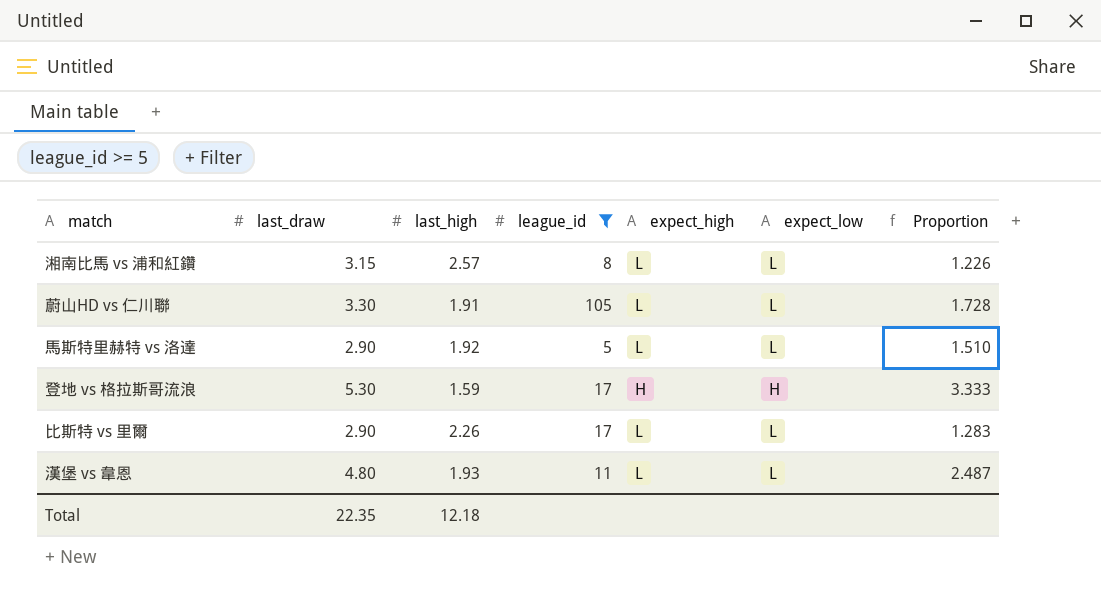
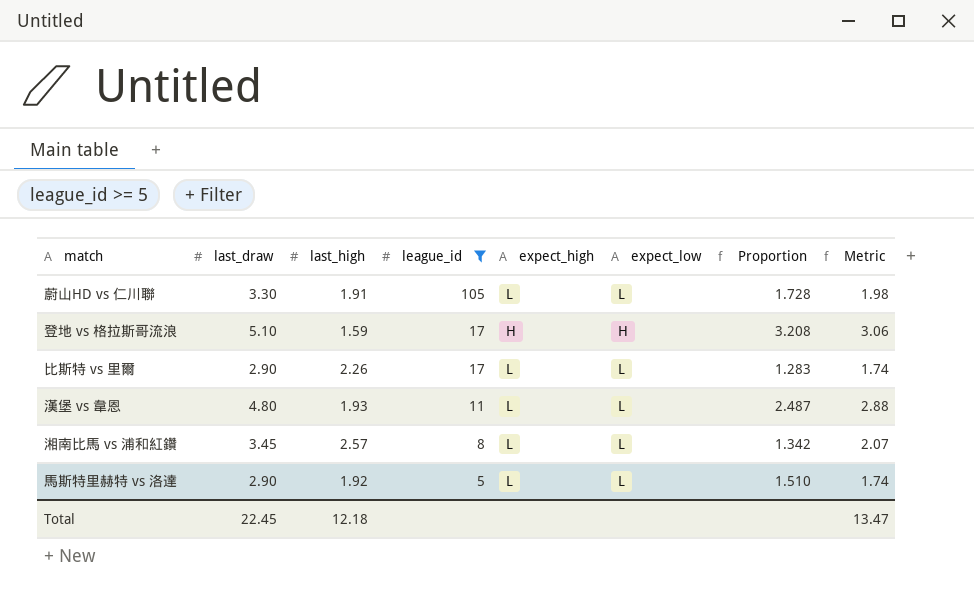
row order: none -> league_id descending
column Metric | formula: none -> [last_draw] * 0.6
登地 vs 格拉斯哥流浪 | last_draw: 5.30 -> 5.10
登地 vs 格拉斯哥流浪 | Proportion: 3.333 -> 3.208
湘南比馬 vs 浦和紅鑽 | last_draw: 3.15 -> 3.45
湘南比馬 vs 浦和紅鑽 | Proportion: 1.226 -> 1.342
Total | last_draw: 22.35 -> 22.45

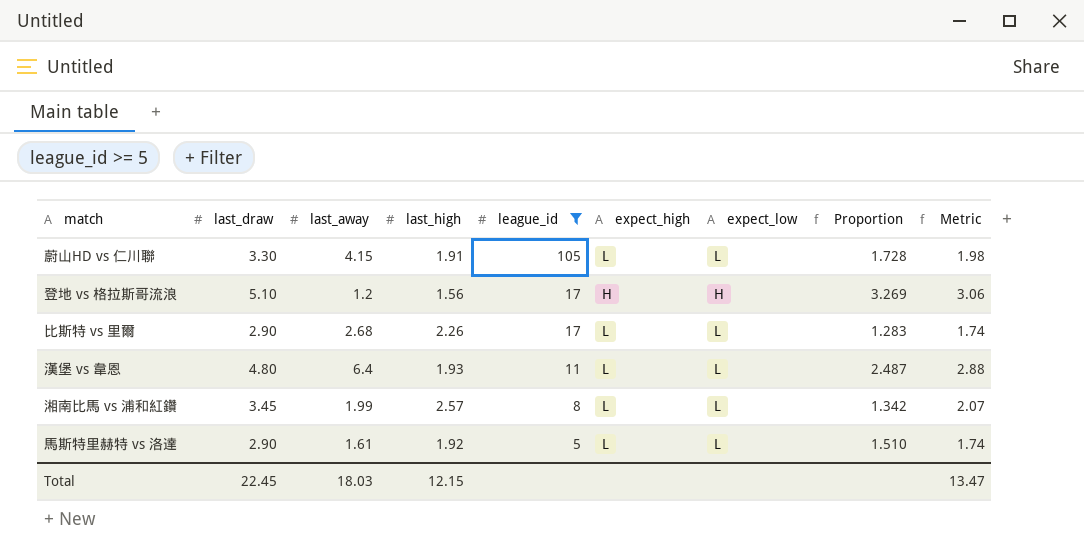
column last_away | position: none -> 3
登地 vs 格拉斯哥流浪 | last_high: 1.59 -> 1.56
登地 vs 格拉斯哥流浪 | Proportion: 3.208 -> 3.269
Total | last_high: 12.18 -> 12.15

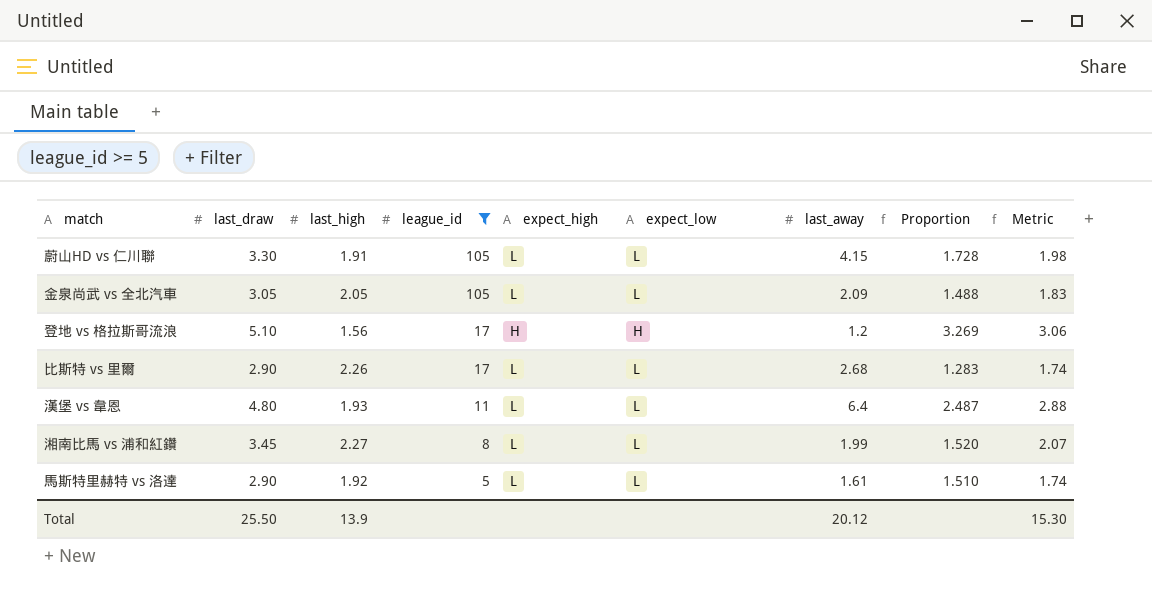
column last_away | position: 3 -> 7
row 金泉尚武 vs 全北汽車: none -> 3.05 | 2.05 | 105 | L | L | 2.09 | 1.488 | 1.83
湘南比馬 vs 浦和紅鑽 | last_high: 2.57 -> 2.27
湘南比馬 vs 浦和紅鑽 | Proportion: 1.342 -> 1.520
Total | last_draw: 22.45 -> 25.50
Total | last_high: 12.15 -> 13.9
Total | last_away: 18.03 -> 20.12
Total | Metric: 13.47 -> 15.30

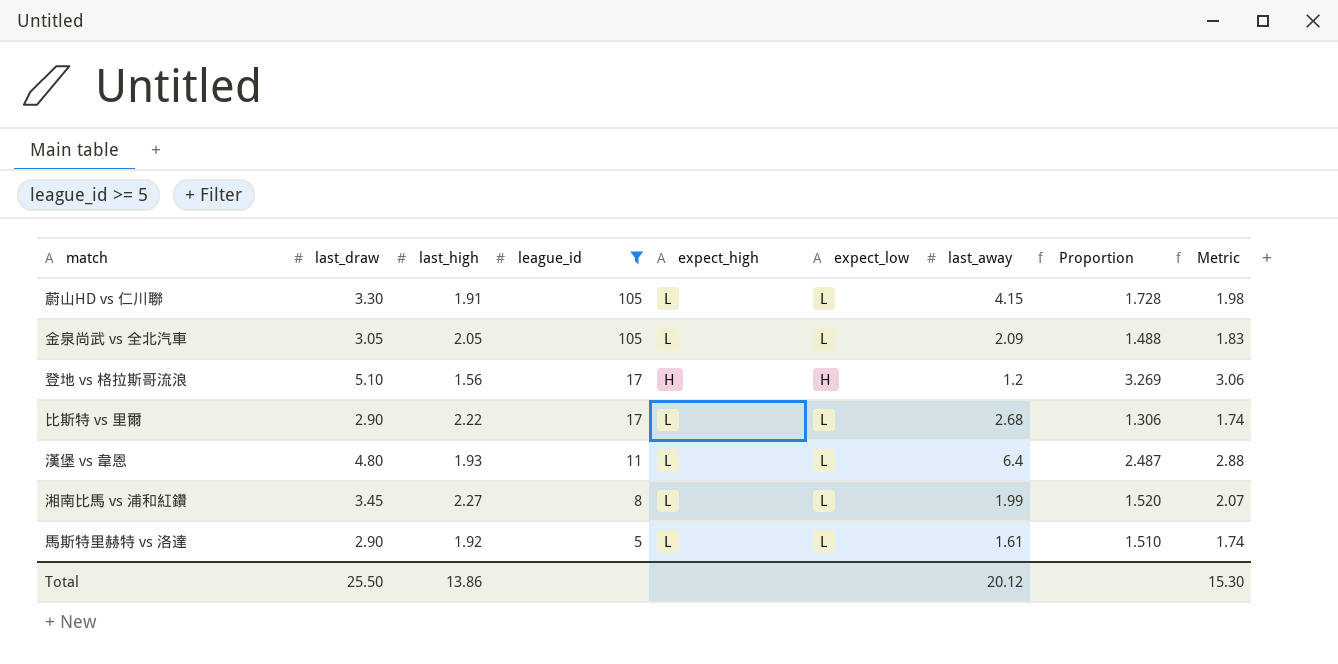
比斯特 vs 里爾 | last_high: 2.26 -> 2.22
比斯特 vs 里爾 | Proportion: 1.283 -> 1.306
Total | last_high: 13.9 -> 13.86

